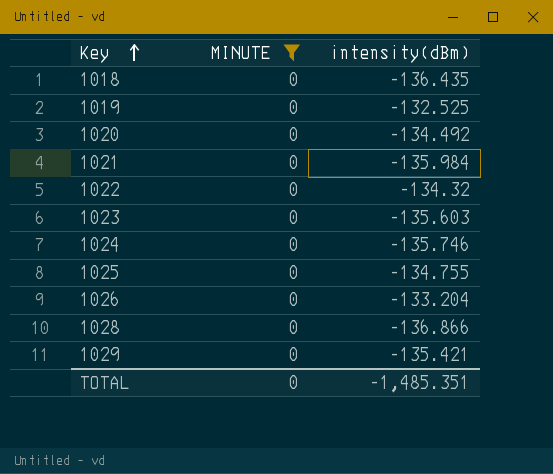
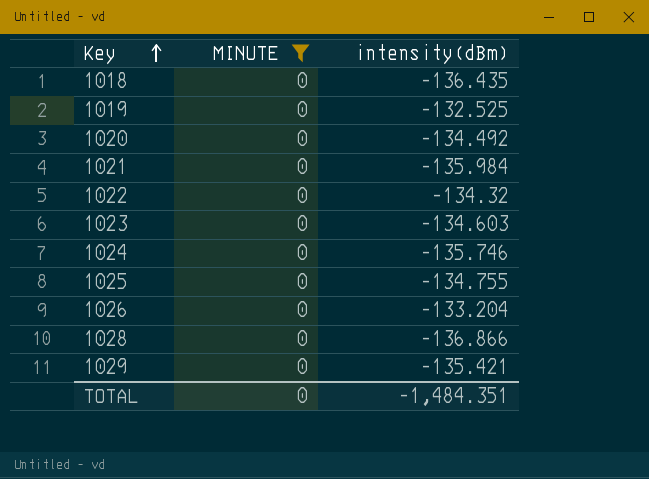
1023 | intensity(dBm): -135.603 -> -134.603
TOTAL | intensity(dBm): -1,485.351 -> -1,484.351

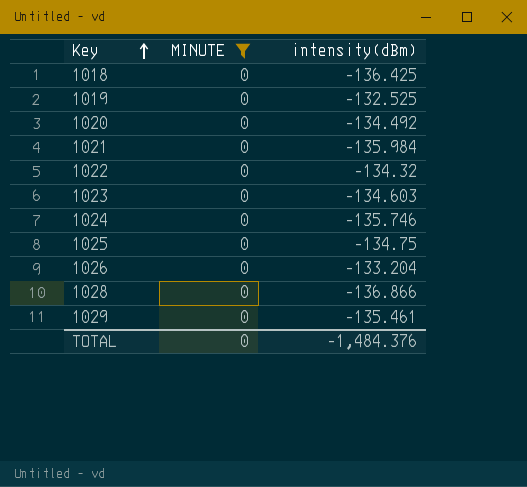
1018 | intensity(dBm): -136.435 -> -136.425
1025 | intensity(dBm): -134.755 -> -134.75
1029 | intensity(dBm): -135.421 -> -135.461
TOTAL | intensity(dBm): -1,484.351 -> -1,484.376

